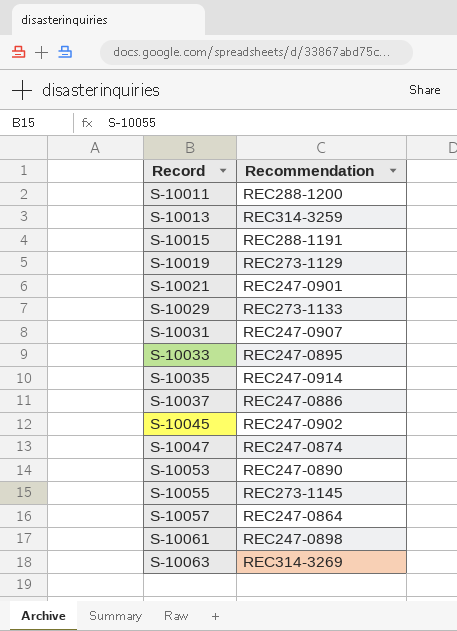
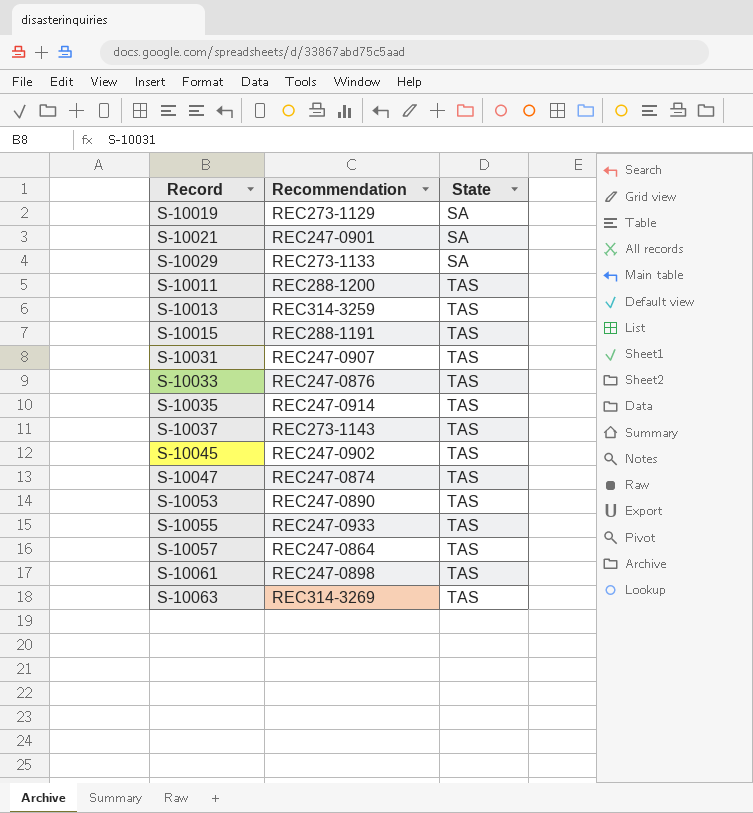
row order: Record ascending -> State ascending
column State | position: none -> 3
S-10033 | Recommendation: REC247-0895 -> REC247-0876
S-10037 | Recommendation: REC247-0886 -> REC273-1143
S-10055 | Recommendation: REC273-1145 -> REC247-0933

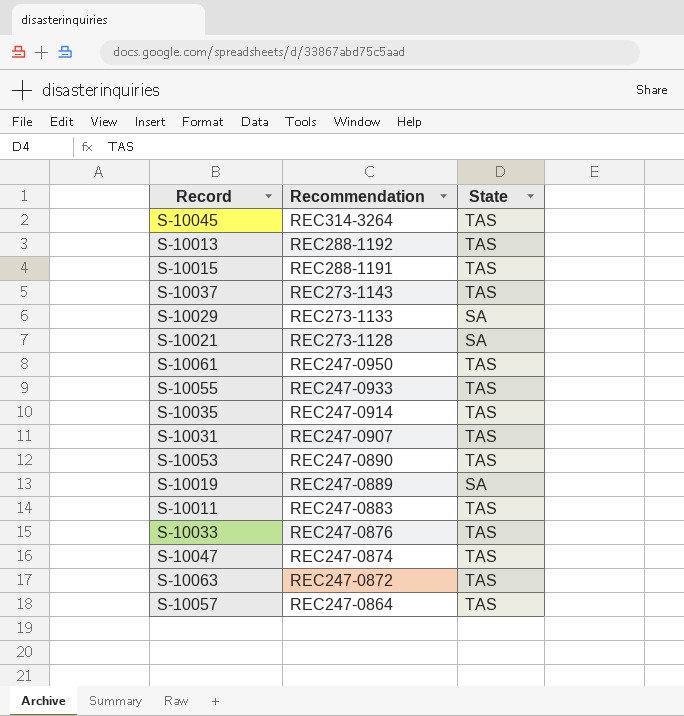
row order: State ascending -> Recommendation descending
S-10045 | Recommendation: REC247-0902 -> REC314-3264
S-10013 | Recommendation: REC314-3259 -> REC288-1192
S-10021 | Recommendation: REC247-0901 -> REC273-1128
S-10061 | Recommendation: REC247-0898 -> REC247-0950
S-10019 | Recommendation: REC273-1129 -> REC247-0889
S-10011 | Recommendation: REC288-1200 -> REC247-0883
S-10063 | Recommendation: REC314-3269 -> REC247-0872

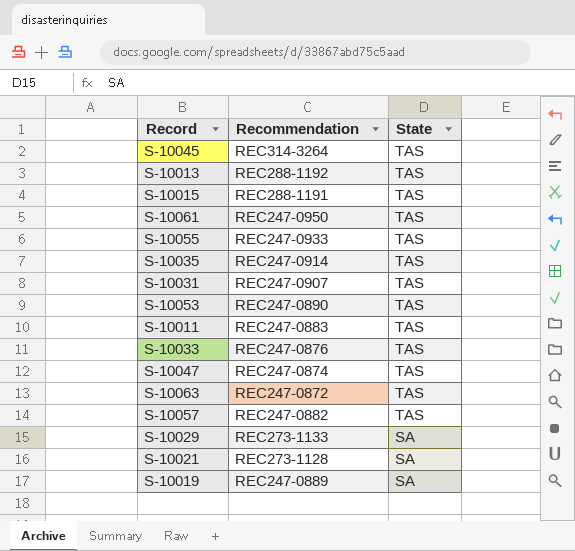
row order: Recommendation descending -> State descending
row S-10037: REC273-1143 | TAS -> none
S-10057 | Recommendation: REC247-0864 -> REC247-0882

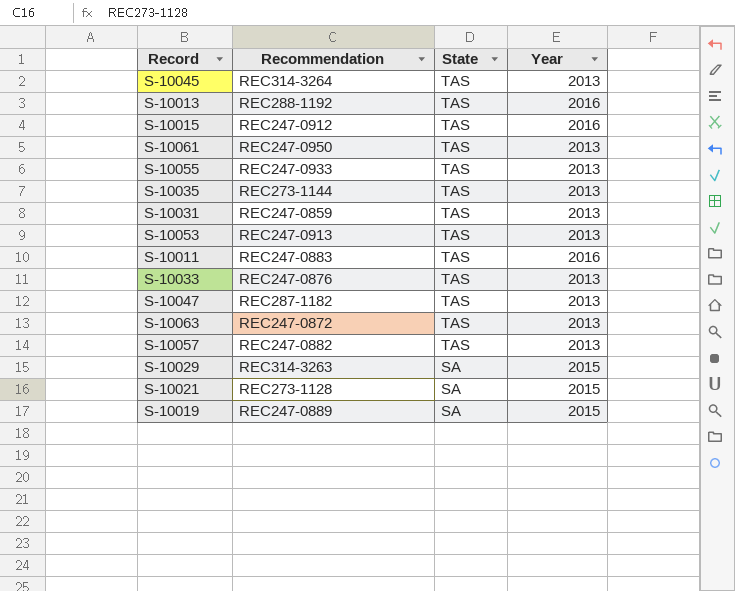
column Year | position: none -> 4
S-10015 | Recommendation: REC288-1191 -> REC247-0912
S-10035 | Recommendation: REC247-0914 -> REC273-1144
S-10031 | Recommendation: REC247-0907 -> REC247-0859
S-10053 | Recommendation: REC247-0890 -> REC247-0913
S-10047 | Recommendation: REC247-0874 -> REC287-1182
S-10029 | Recommendation: REC273-1133 -> REC314-3263

